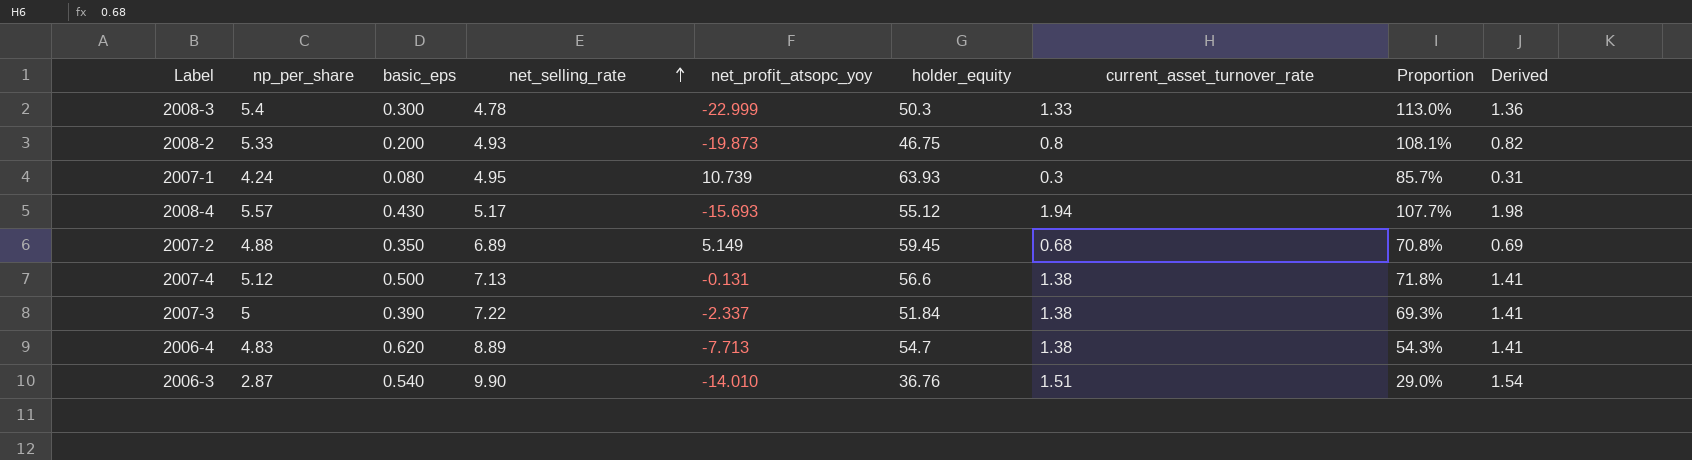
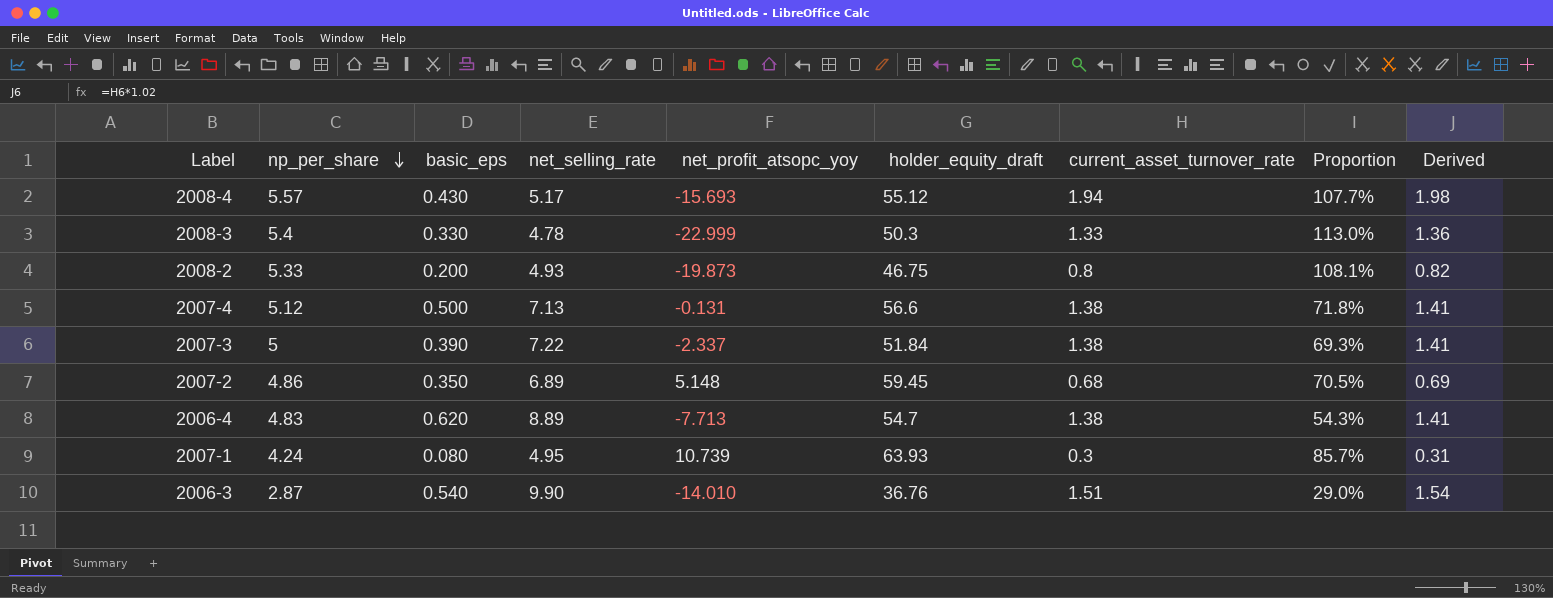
row order: net_selling_rate ascending -> np_per_share descending
column name: holder_equity -> holder_equity_draft
2008-3 | basic_eps: 0.300 -> 0.330
2007-2 | np_per_share: 4.88 -> 4.86
2007-2 | net_profit_atsopc_yoy: 5.149 -> 5.148
2007-2 | Proportion: 70.8% -> 70.5%

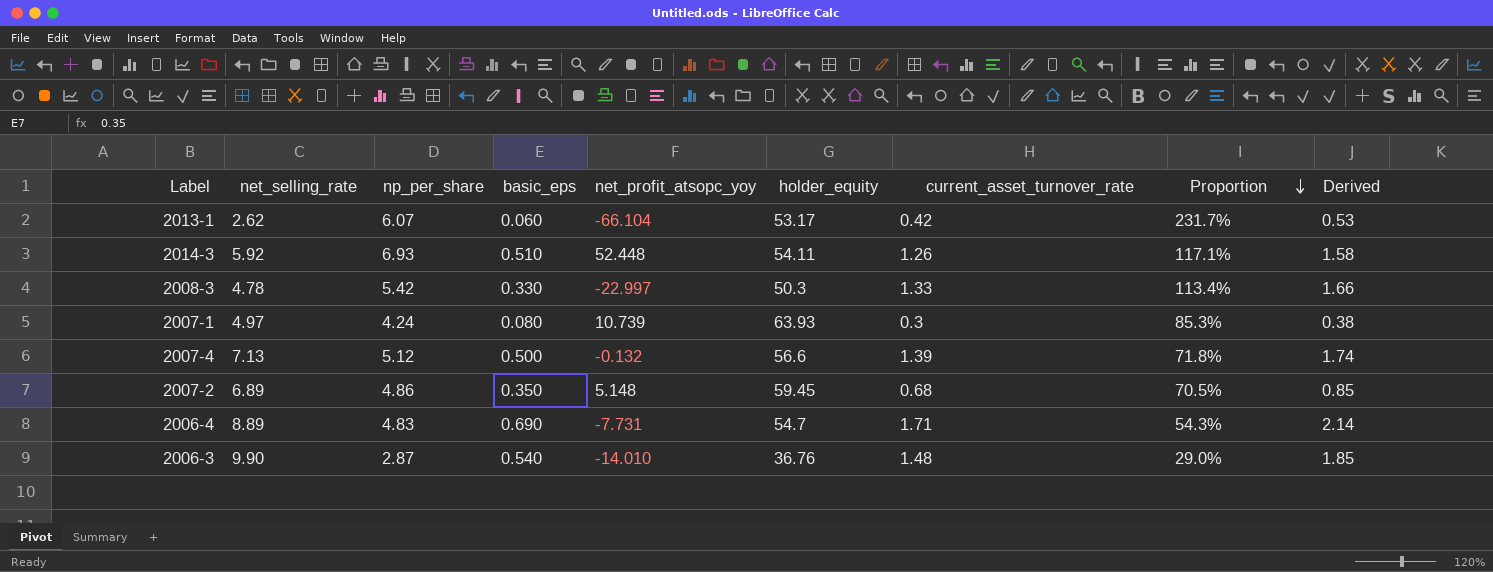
row order: np_per_share descending -> Proportion descending
column net_selling_rate | position: 4 -> 2
column name: holder_equity_draft -> holder_equity
column Derived | formula: [current_asset_turnover_rate] * 1.02 -> [current_asset_turnover_rate] * 1.25
row 2008-4: 5.57 | 0.430 | 5.17 | -15.693 | 55.12 | 1.94 | 107.7% | 1.98 -> none
row 2008-2: 5.33 | 0.200 | 4.93 | -19.873 | 46.75 | 0.8 | 108.1% | 0.82 -> none
row 2007-3: 5 | 0.390 | 7.22 | -2.337 | 51.84 | 1.38 | 69.3% | 1.41 -> none
row 2013-1: none -> 2.62 | 6.07 | 0.060 | -66.104 | 53.17 | 0.42 | 231.7% | 0.53
row 2014-3: none -> 5.92 | 6.93 | 0.510 | 52.448 | 54.11 | 1.26 | 117.1% | 1.58
2008-3 | np_per_share: 5.4 -> 5.42
2008-3 | net_profit_atsopc_yoy: -22.999 -> -22.997
2008-3 | Proportion: 113.0% -> 113.4%
2007-1 | net_selling_rate: 4.95 -> 4.97
2007-1 | Proportion: 85.7% -> 85.3%
2007-4 | net_profit_atsopc_yoy: -0.131 -> -0.132
2007-4 | current_asset_turnover_rate: 1.38 -> 1.39
2006-4 | basic_eps: 0.620 -> 0.690
2006-4 | net_profit_atsopc_yoy: -7.713 -> -7.731
2006-4 | current_asset_turnover_rate: 1.38 -> 1.71
2006-3 | current_asset_turnover_rate: 1.51 -> 1.48

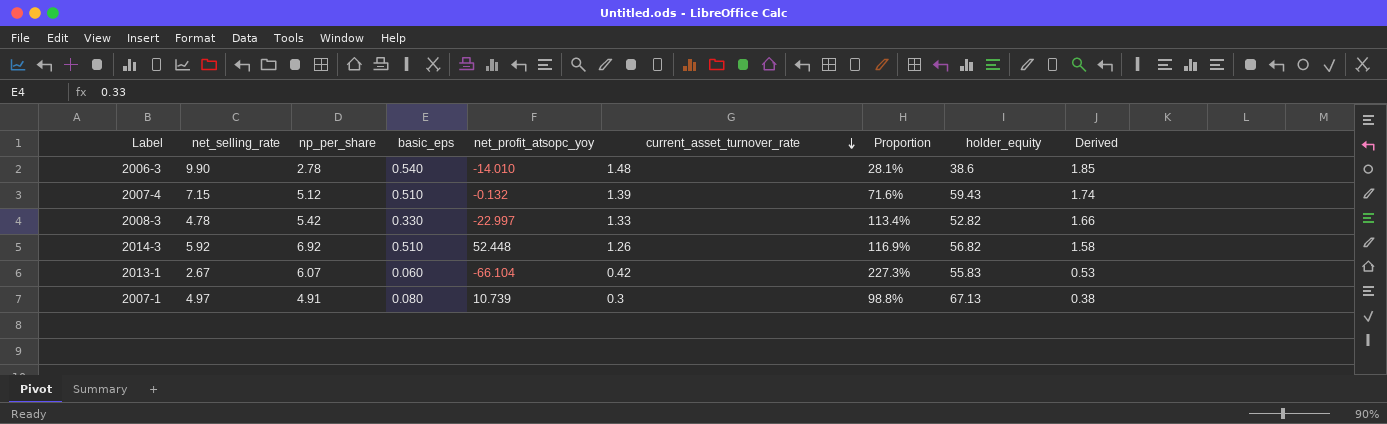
row order: Proportion descending -> current_asset_turnover_rate descending
column holder_equity | position: 6 -> 8
row 2007-2: 6.89 | 4.86 | 0.350 | 5.148 | 59.45 | 0.68 | 70.5% | 0.85 -> none
row 2006-4: 8.89 | 4.83 | 0.690 | -7.731 | 54.7 | 1.71 | 54.3% | 2.14 -> none
2006-3 | np_per_share: 2.87 -> 2.78
2006-3 | Proportion: 29.0% -> 28.1%
2006-3 | holder_equity: 36.76 -> 38.6
2007-4 | net_selling_rate: 7.13 -> 7.15
2007-4 | basic_eps: 0.500 -> 0.510
2007-4 | Proportion: 71.8% -> 71.6%
2007-4 | holder_equity: 56.6 -> 59.43
2008-3 | holder_equity: 50.3 -> 52.82
2014-3 | np_per_share: 6.93 -> 6.92
2014-3 | Proportion: 117.1% -> 116.9%
2014-3 | holder_equity: 54.11 -> 56.82
2013-1 | net_selling_rate: 2.62 -> 2.67
2013-1 | Proportion: 231.7% -> 227.3%
2013-1 | holder_equity: 53.17 -> 55.83
2007-1 | np_per_share: 4.24 -> 4.91
2007-1 | Proportion: 85.3% -> 98.8%
2007-1 | holder_equity: 63.93 -> 67.13

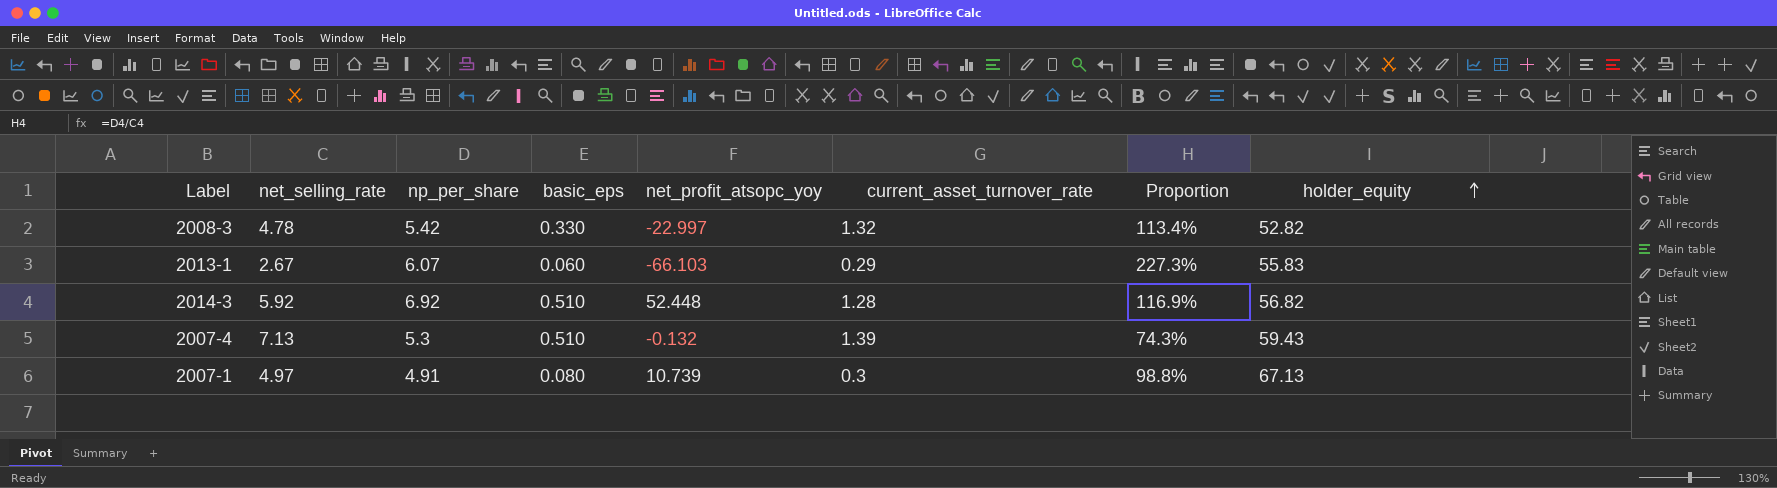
row order: current_asset_turnover_rate descending -> holder_equity ascending
column Derived | formula: [current_asset_turnover_rate] * 1.25 -> none
row 2006-3: 9.90 | 2.78 | 0.540 | -14.010 | 1.48 | 28.1% | 38.6 | 1.85 -> none
2008-3 | current_asset_turnover_rate: 1.33 -> 1.32
2013-1 | net_profit_atsopc_yoy: -66.104 -> -66.103
2013-1 | current_asset_turnover_rate: 0.42 -> 0.29
2014-3 | current_asset_turnover_rate: 1.26 -> 1.28
2007-4 | net_selling_rate: 7.15 -> 7.13
2007-4 | np_per_share: 5.12 -> 5.3
2007-4 | Proportion: 71.6% -> 74.3%

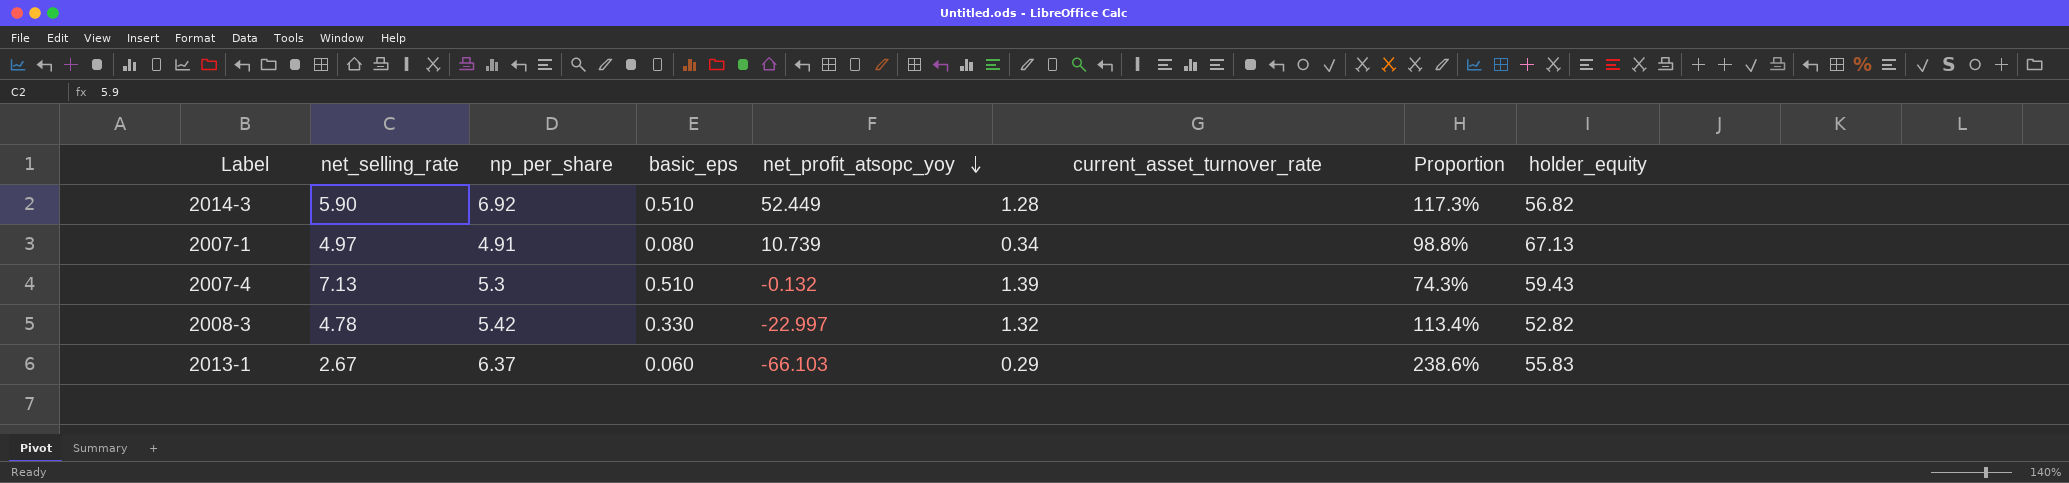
row order: holder_equity ascending -> net_profit_atsopc_yoy descending
2014-3 | net_selling_rate: 5.92 -> 5.90
2014-3 | net_profit_atsopc_yoy: 52.448 -> 52.449
2014-3 | Proportion: 116.9% -> 117.3%
2007-1 | current_asset_turnover_rate: 0.3 -> 0.34
2013-1 | np_per_share: 6.07 -> 6.37
2013-1 | Proportion: 227.3% -> 238.6%

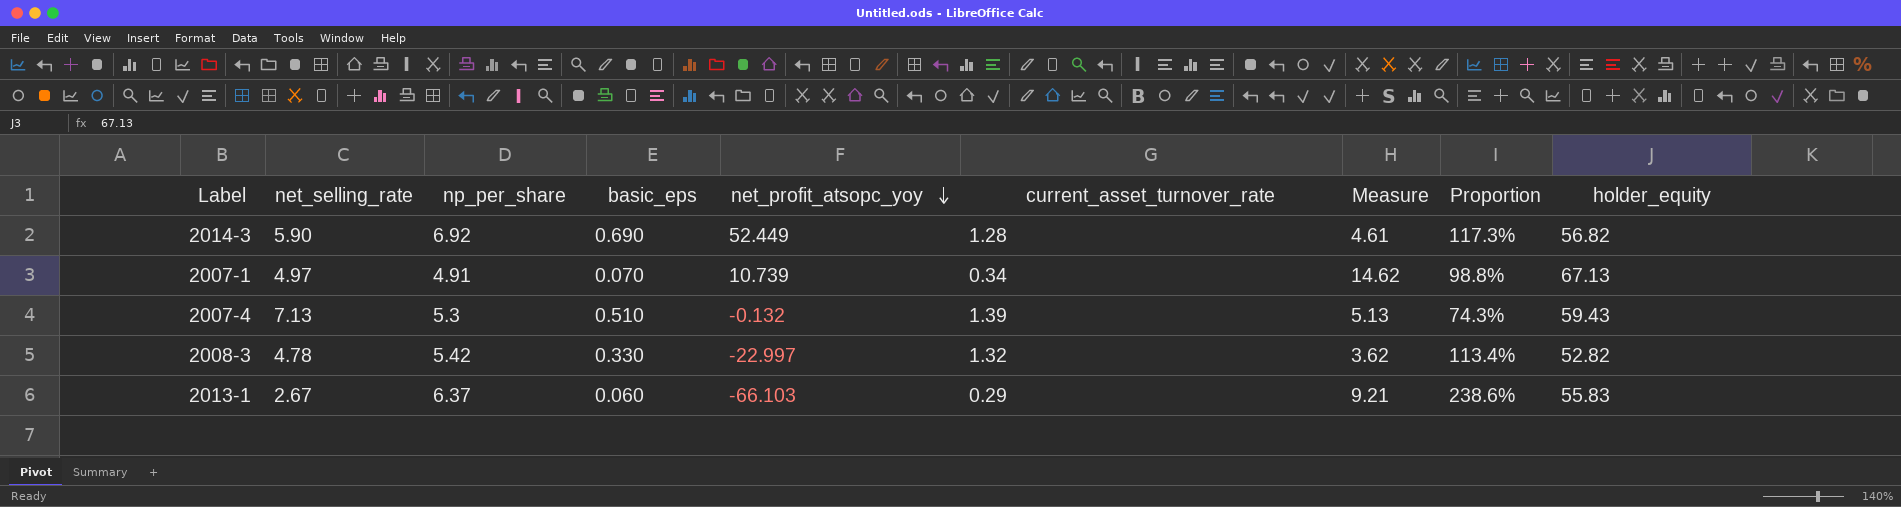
column Measure | formula: none -> [net_selling_rate] / [current_asset_turnover_rate]
2014-3 | basic_eps: 0.510 -> 0.690
2007-1 | basic_eps: 0.080 -> 0.070

